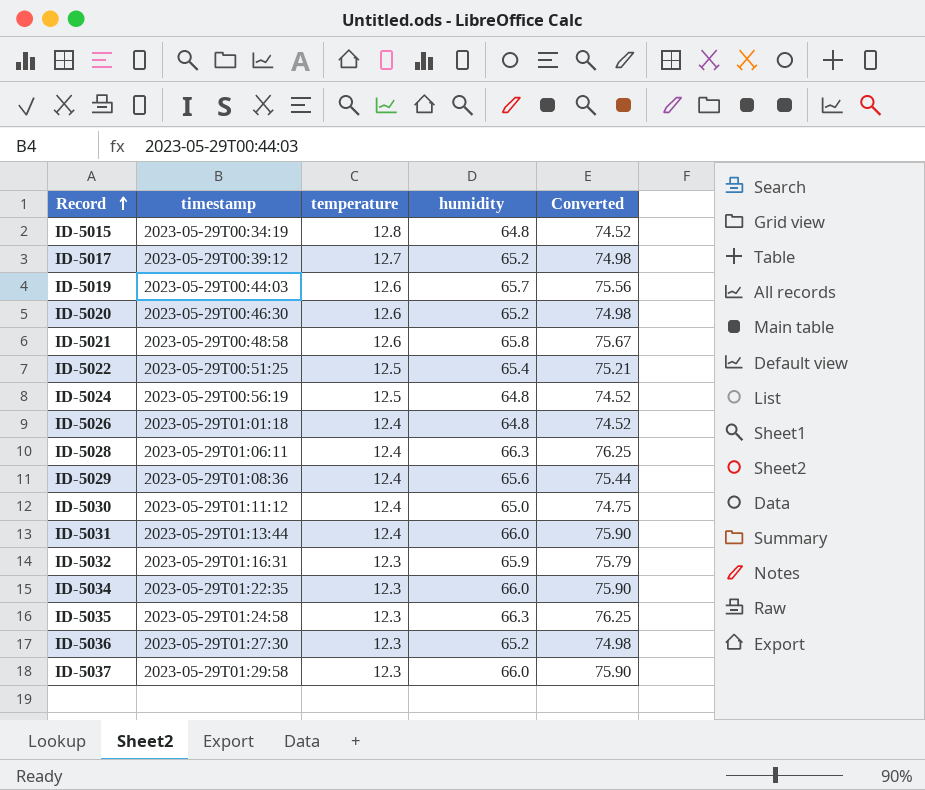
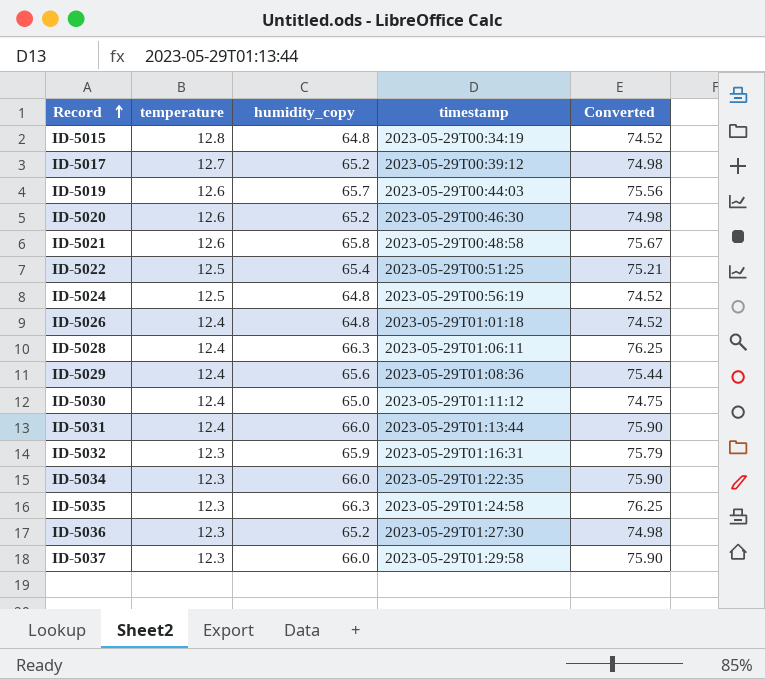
column name: humidity -> humidity_copy
column timestamp | position: 2 -> 4

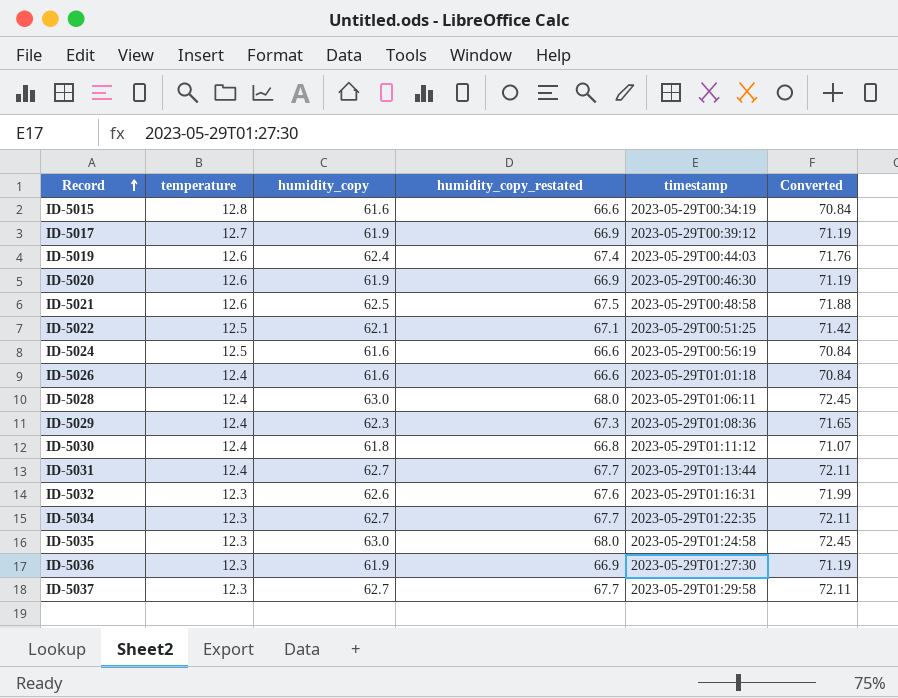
column humidity_copy_restated | formula: none -> [humidity_copy] + 5
ID-5015 | humidity_copy: 64.8 -> 61.6
ID-5015 | Converted: 74.52 -> 70.84
ID-5017 | humidity_copy: 65.2 -> 61.9
ID-5017 | Converted: 74.98 -> 71.19
ID-5019 | humidity_copy: 65.7 -> 62.4
ID-5019 | Converted: 75.56 -> 71.76
ID-5020 | humidity_copy: 65.2 -> 61.9
ID-5020 | Converted: 74.98 -> 71.19
ID-5021 | humidity_copy: 65.8 -> 62.5
ID-5021 | Converted: 75.67 -> 71.88
ID-5022 | humidity_copy: 65.4 -> 62.1
ID-5022 | Converted: 75.21 -> 71.42
ID-5024 | humidity_copy: 64.8 -> 61.6
ID-5024 | Converted: 74.52 -> 70.84
ID-5026 | humidity_copy: 64.8 -> 61.6
ID-5026 | Converted: 74.52 -> 70.84
ID-5028 | humidity_copy: 66.3 -> 63.0
ID-5028 | Converted: 76.25 -> 72.45
ID-5029 | humidity_copy: 65.6 -> 62.3
ID-5029 | Converted: 75.44 -> 71.65
ID-5030 | humidity_copy: 65.0 -> 61.8
ID-5030 | Converted: 74.75 -> 71.07
ID-5031 | humidity_copy: 66.0 -> 62.7
ID-5031 | Converted: 75.90 -> 72.11
ID-5032 | humidity_copy: 65.9 -> 62.6
ID-5032 | Converted: 75.79 -> 71.99
ID-5034 | humidity_copy: 66.0 -> 62.7
ID-5034 | Converted: 75.90 -> 72.11
ID-5035 | humidity_copy: 66.3 -> 63.0
ID-5035 | Converted: 76.25 -> 72.45
ID-5036 | humidity_copy: 65.2 -> 61.9
ID-5036 | Converted: 74.98 -> 71.19
ID-5037 | humidity_copy: 66.0 -> 62.7
ID-5037 | Converted: 75.90 -> 72.11

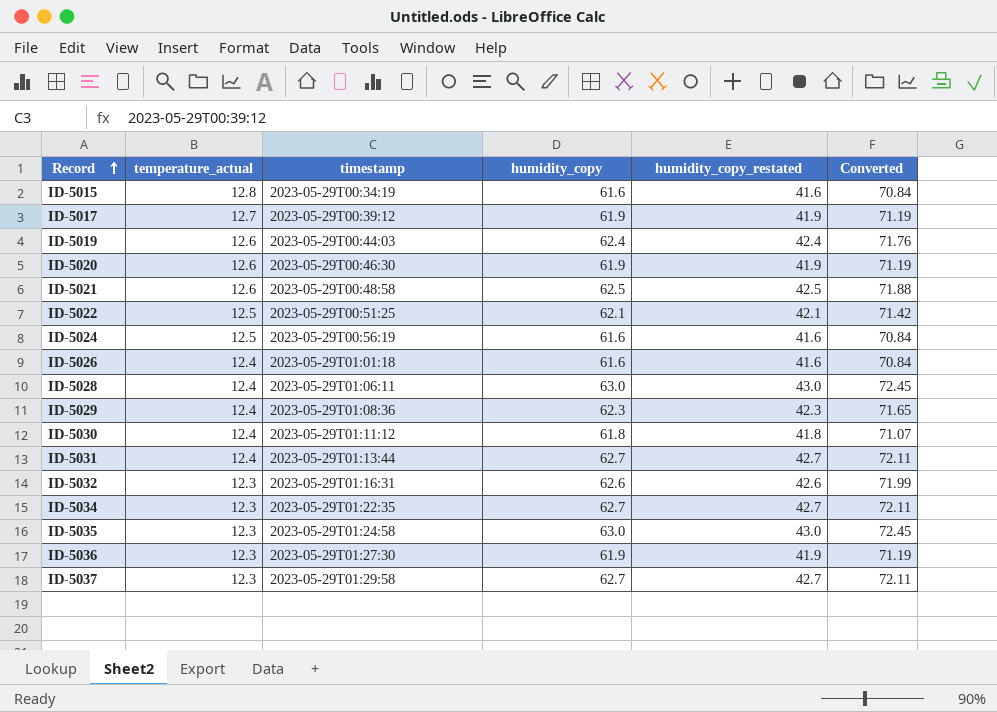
column name: temperature -> temperature_actual
column timestamp | position: 5 -> 3
column humidity_copy_restated | formula: [humidity_copy] + 5 -> [humidity_copy] - 20

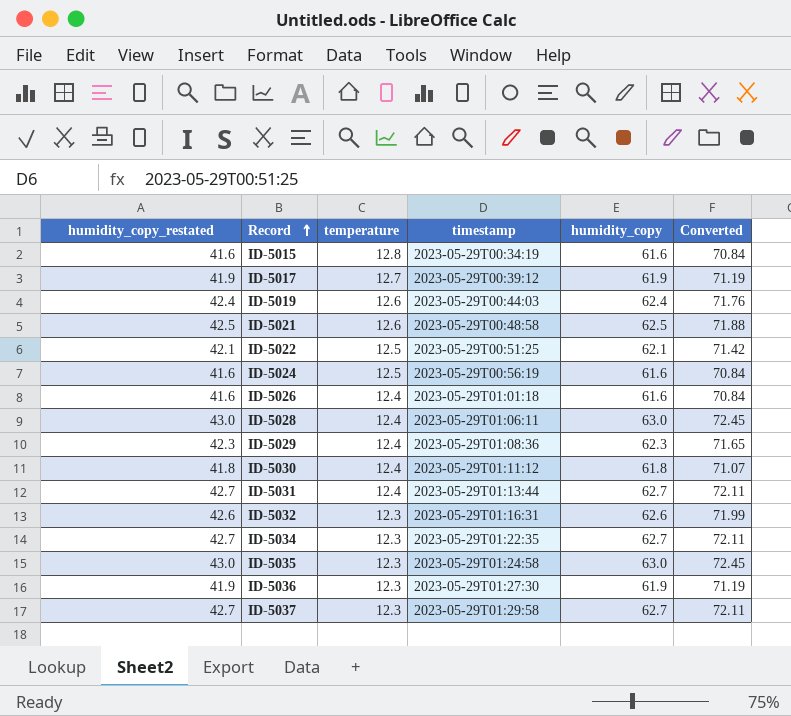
column humidity_copy_restated | position: 5 -> 1
column name: temperature_actual -> temperature
row ID-5020: 12.6 | 2023-05-29T00:46:30 | 61.9 | 41.9 | 71.19 -> none

